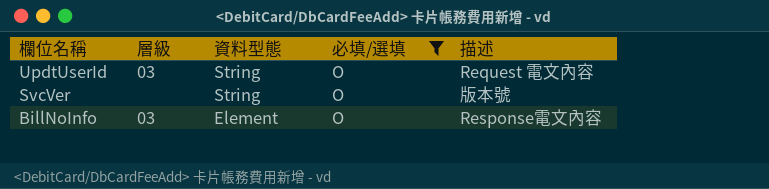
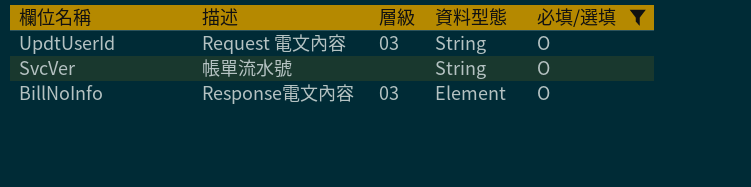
column 描述 | position: 5 -> 2
SvcVer | 描述: 版本號 -> 帳單流水號

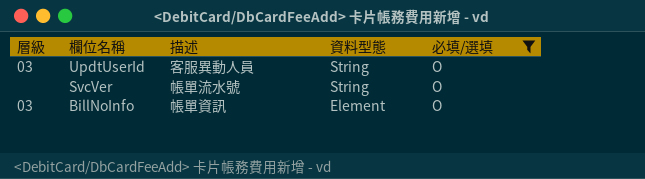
column 層級 | position: 3 -> 1
UpdtUserId | 描述: Request 電文內容 -> 客服異動人員
BillNoInfo | 描述: Response電文內容 -> 帳單資訊

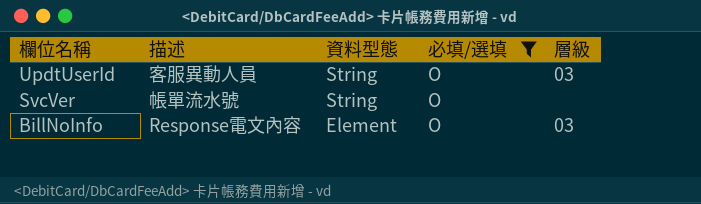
column 層級 | position: 1 -> 5
BillNoInfo | 描述: 帳單資訊 -> Response電文內容

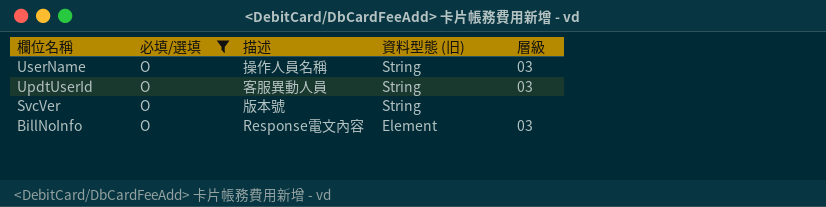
column 必填/選填 | position: 4 -> 2
column name: 資料型態 -> 資料型態 (旧)
row UserName: none -> O | 操作人員名稱 | String | 03
SvcVer | 描述: 帳單流水號 -> 版本號

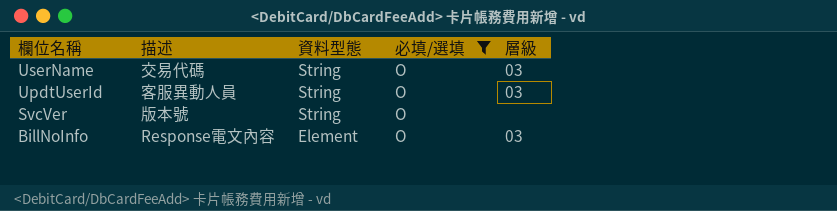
column name: 資料型態 (旧) -> 資料型態
column 必填/選填 | position: 2 -> 4
UserName | 描述: 操作人員名稱 -> 交易代碼

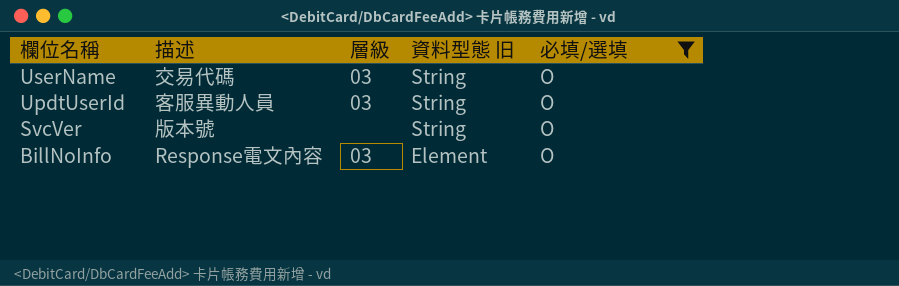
column 層級 | position: 5 -> 3
column name: 資料型態 -> 資料型態 旧

